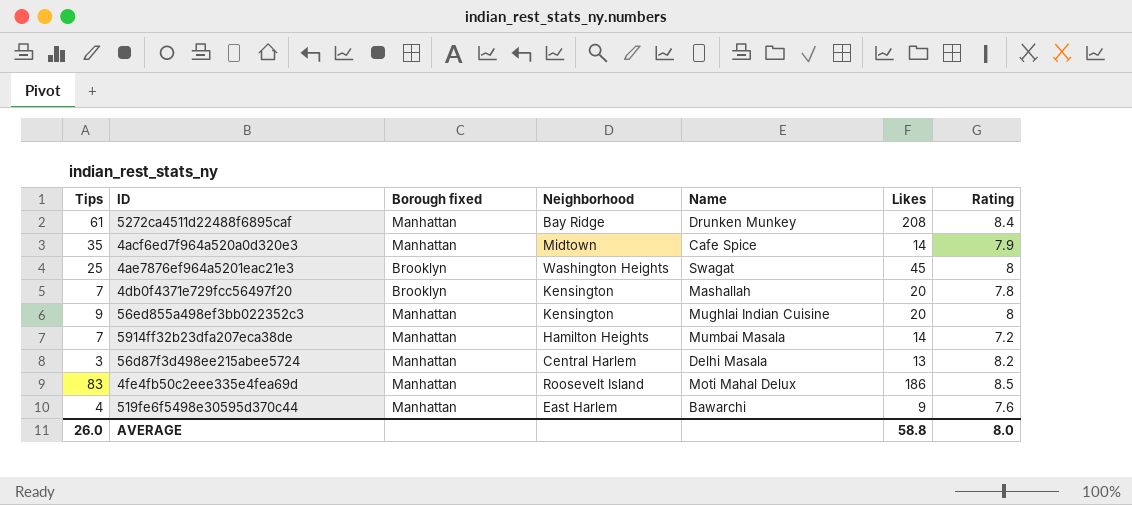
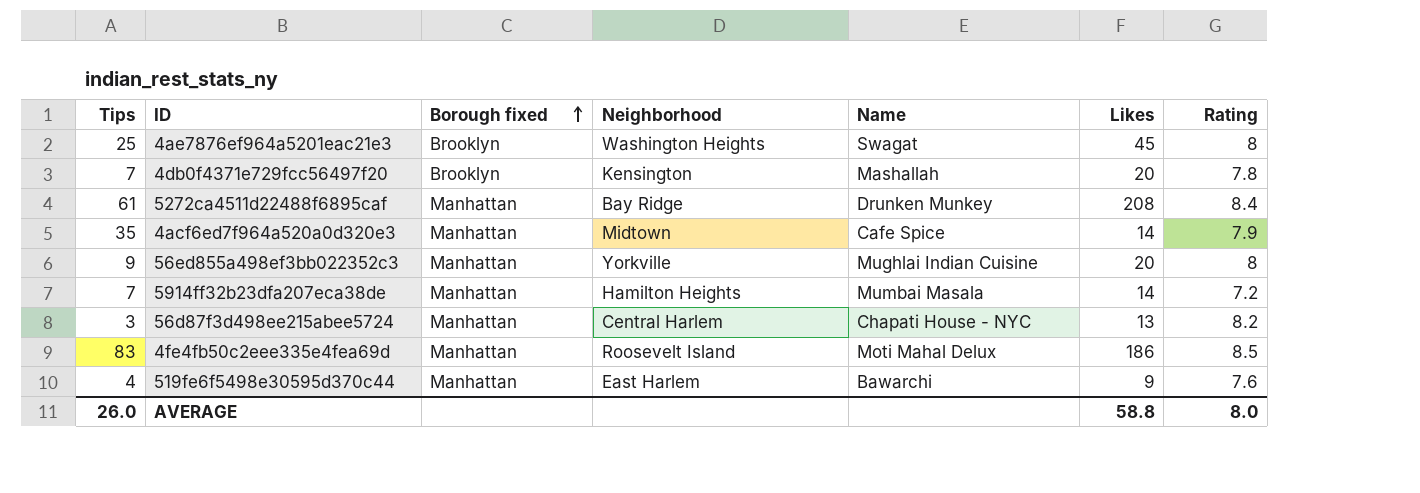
row order: none -> Borough fixed ascending
56ed855a498ef3bb022352c3 | Neighborhood: Kensington -> Yorkville
56d87f3d498ee215abee5724 | Name: Delhi Masala -> Chapati House - NYC

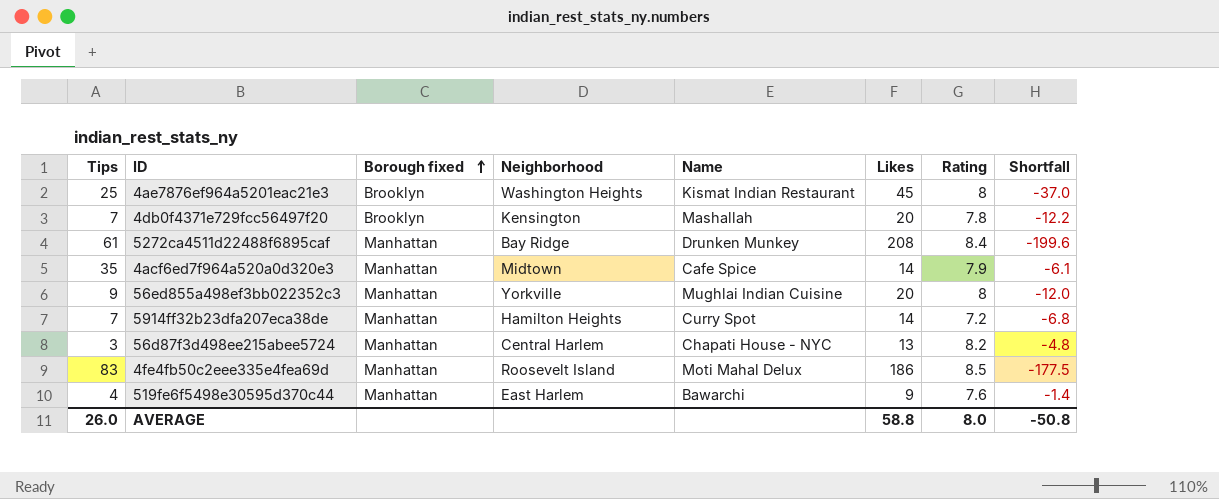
column Shortfall | formula: none -> [Rating] - [Likes]
4ae7876ef964a5201eac21e3 | Name: Swagat -> Kismat Indian Restaurant
5914ff32b23dfa207eca38de | Name: Mumbai Masala -> Curry Spot

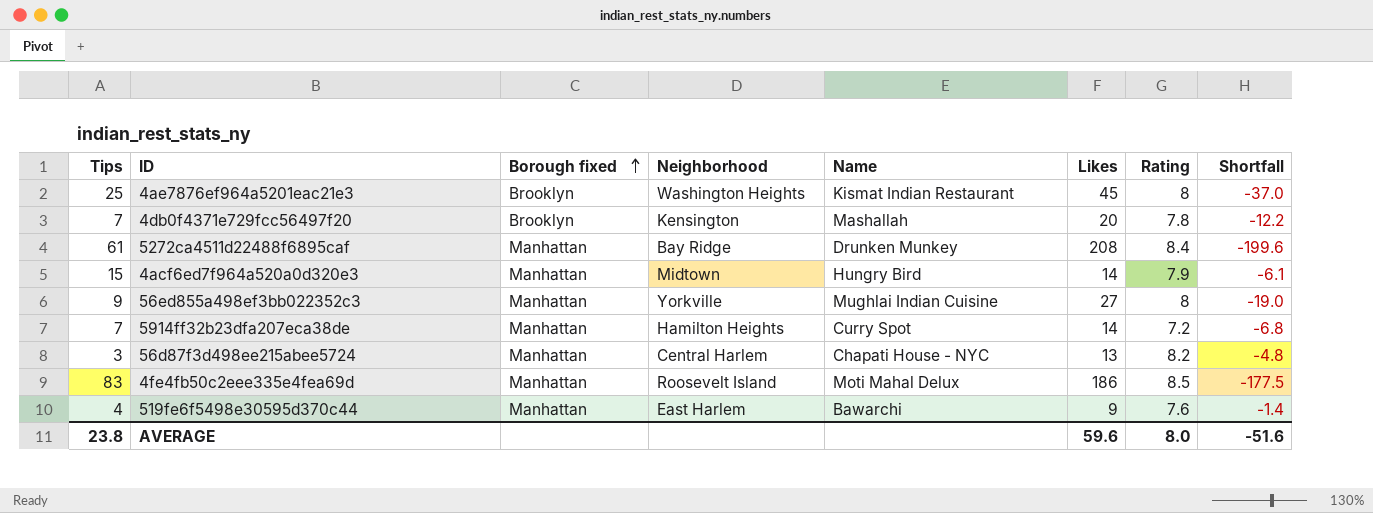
4acf6ed7f964a520a0d320e3 | Tips: 35 -> 15
4acf6ed7f964a520a0d320e3 | Name: Cafe Spice -> Hungry Bird
56ed855a498ef3bb022352c3 | Likes: 20 -> 27
56ed855a498ef3bb022352c3 | Shortfall: -12.0 -> -19.0
AVERAGE | Tips: 26.0 -> 23.8
AVERAGE | Likes: 58.8 -> 59.6
AVERAGE | Shortfall: -50.8 -> -51.6

